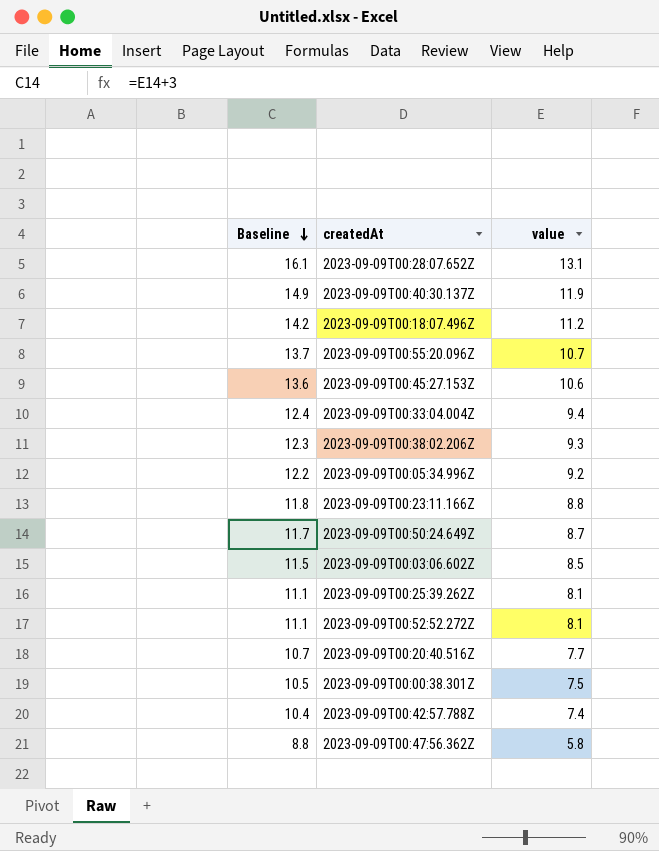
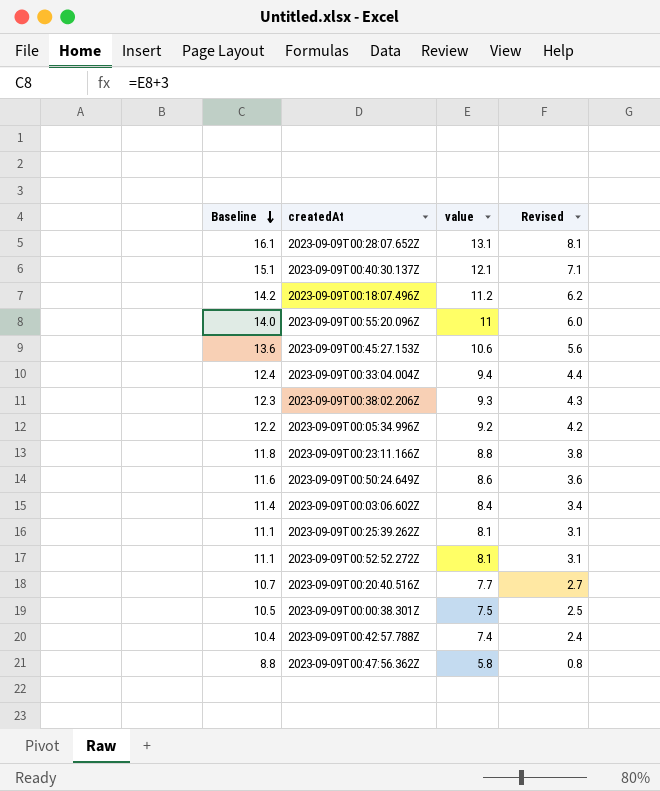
column Revised | formula: none -> [value] - 5
2023-09-09T00:40:30.137Z | Baseline: 14.9 -> 15.1
2023-09-09T00:40:30.137Z | value: 11.9 -> 12.1
2023-09-09T00:55:20.096Z | Baseline: 13.7 -> 14.0
2023-09-09T00:55:20.096Z | value: 10.7 -> 11
2023-09-09T00:50:24.649Z | Baseline: 11.7 -> 11.6
2023-09-09T00:50:24.649Z | value: 8.7 -> 8.6
2023-09-09T00:03:06.602Z | Baseline: 11.5 -> 11.4
2023-09-09T00:03:06.602Z | value: 8.5 -> 8.4

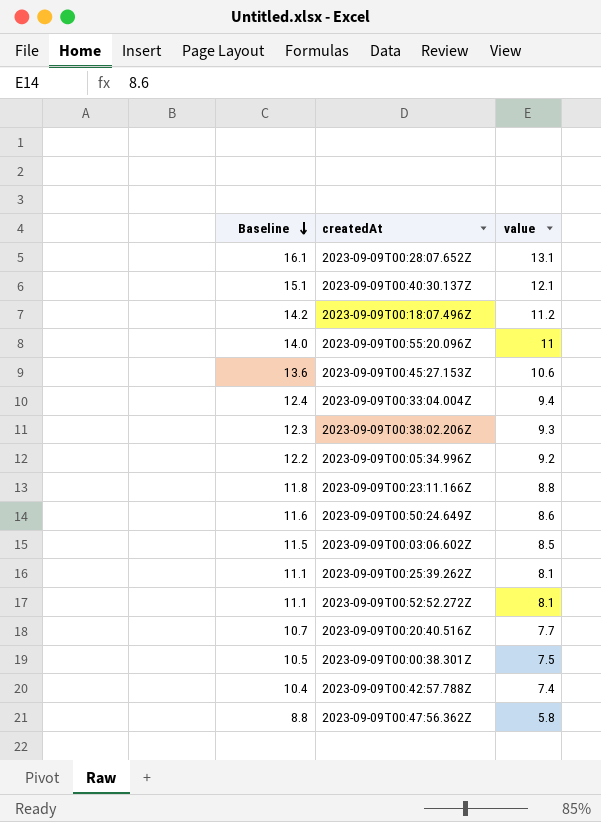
column Revised | formula: [value] - 5 -> none
2023-09-09T00:03:06.602Z | Baseline: 11.4 -> 11.5
2023-09-09T00:03:06.602Z | value: 8.4 -> 8.5

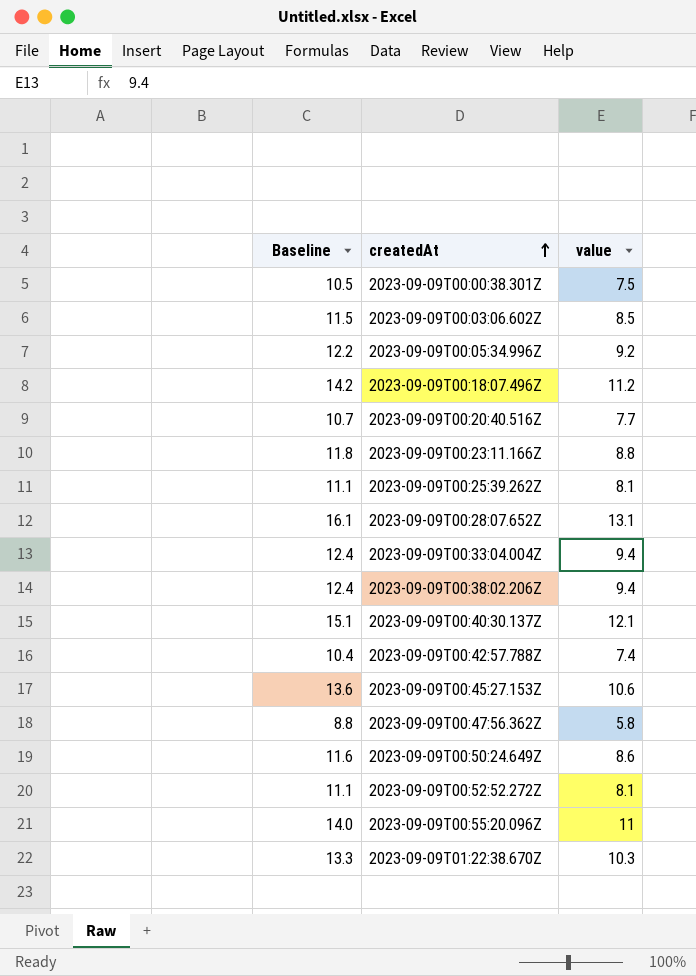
row order: Baseline descending -> createdAt ascending
2023-09-09T00:38:02.206Z | Baseline: 12.3 -> 12.4
2023-09-09T00:38:02.206Z | value: 9.3 -> 9.4
row 2023-09-09T01:22:38.670Z: none -> 13.3 | 10.3

